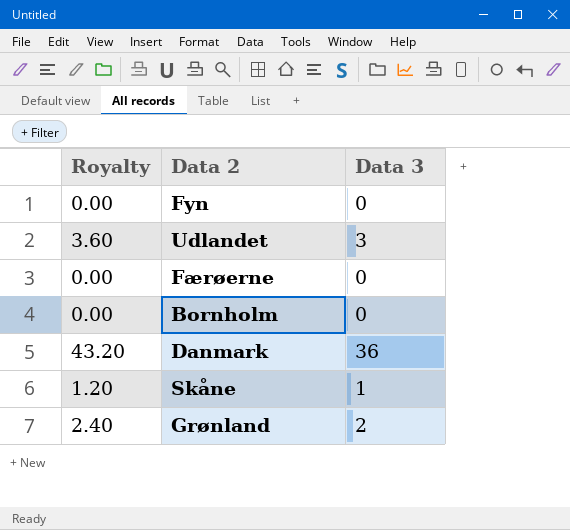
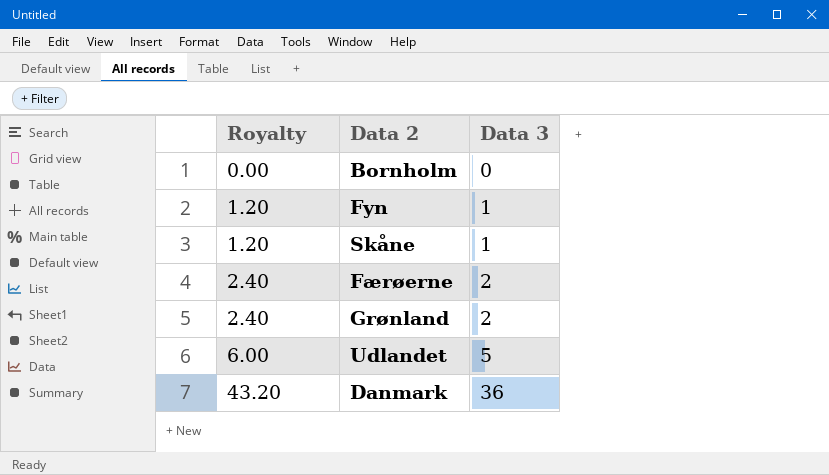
row order: none -> Royalty ascending
Fyn | Royalty: 0.00 -> 1.20
Fyn | Data 3: 0 -> 1
Færøerne | Royalty: 0.00 -> 2.40
Færøerne | Data 3: 0 -> 2
Udlandet | Royalty: 3.60 -> 6.00
Udlandet | Data 3: 3 -> 5

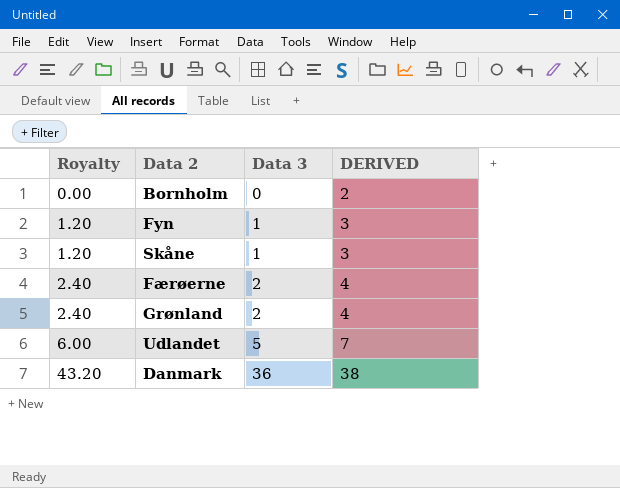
column DERIVED | formula: none -> [Data 3] + 2

